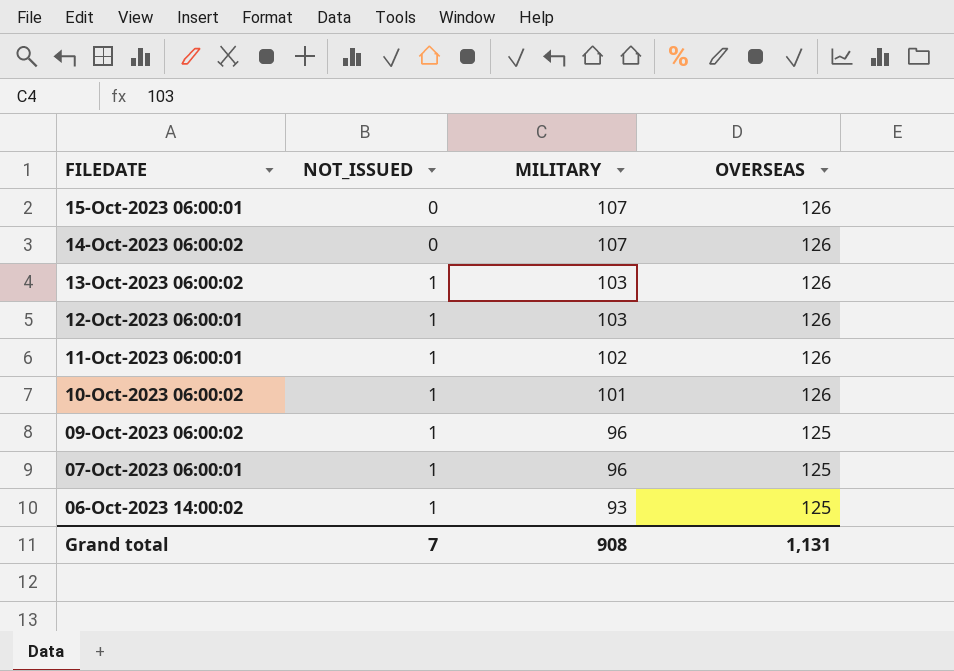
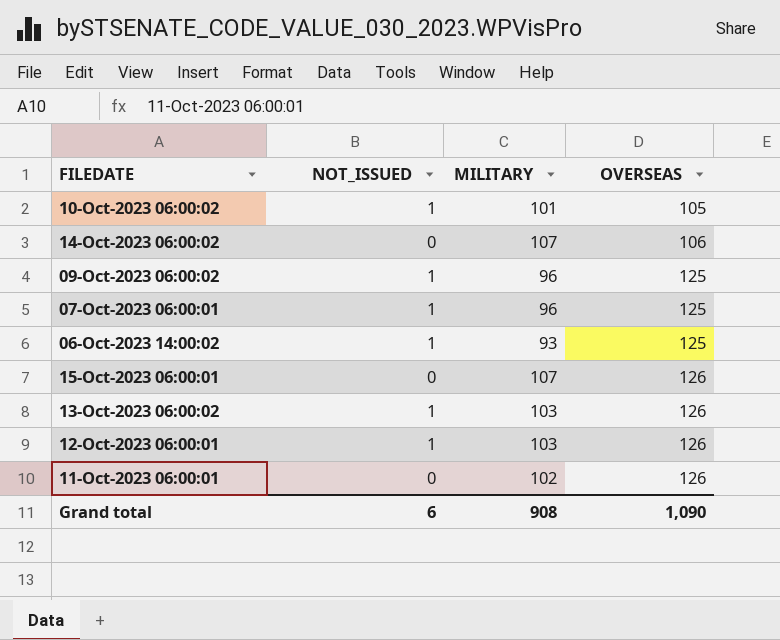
row order: FILEDATE descending -> OVERSEAS ascending
10-Oct-2023 06:00:02 | OVERSEAS: 126 -> 105
14-Oct-2023 06:00:02 | OVERSEAS: 126 -> 106
11-Oct-2023 06:00:01 | NOT_ISSUED: 1 -> 0
Grand total | NOT_ISSUED: 7 -> 6
Grand total | OVERSEAS: 1,131 -> 1,090

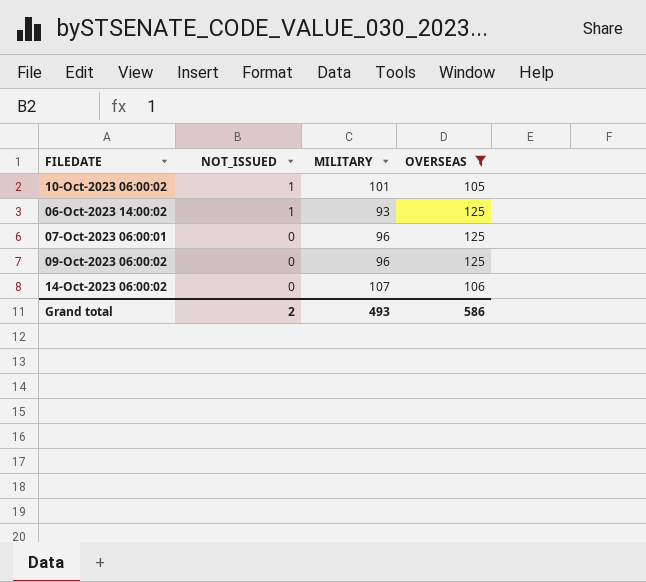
filter: none -> OVERSEAS != 126
row order: OVERSEAS ascending -> NOT_ISSUED descending
07-Oct-2023 06:00:01 | NOT_ISSUED: 1 -> 0
09-Oct-2023 06:00:02 | NOT_ISSUED: 1 -> 0
Grand total | NOT_ISSUED: 6 -> 2
Grand total | MILITARY: 908 -> 493
Grand total | OVERSEAS: 1,090 -> 586

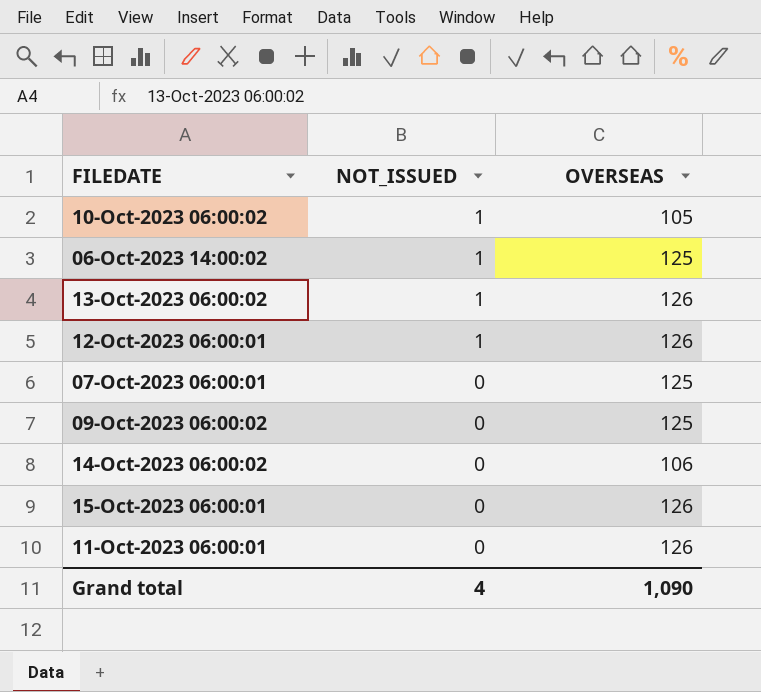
filter: OVERSEAS != 126 -> none
column MILITARY | position: 3 -> none
Grand total | NOT_ISSUED: 2 -> 4
Grand total | OVERSEAS: 586 -> 1,090

